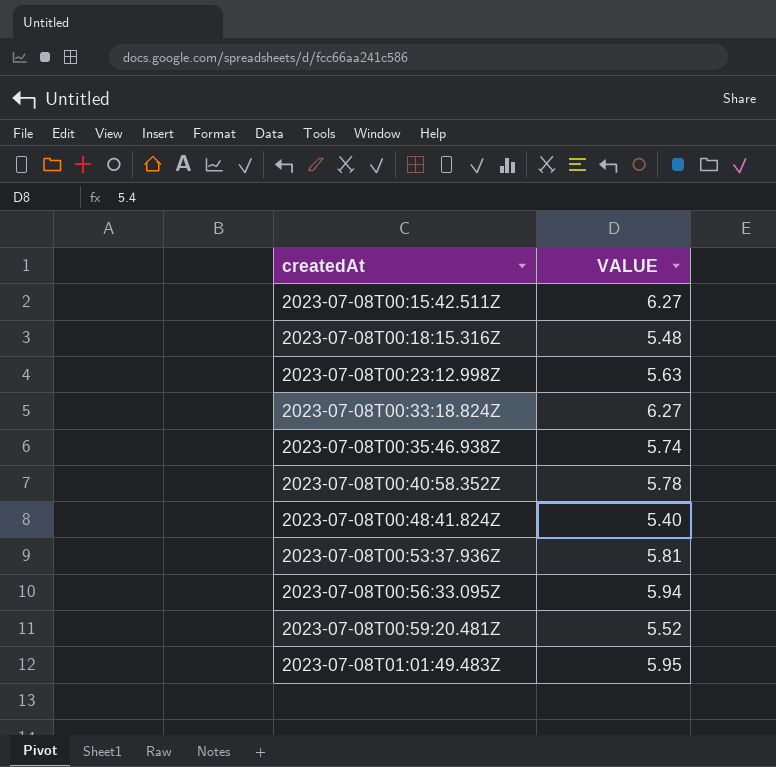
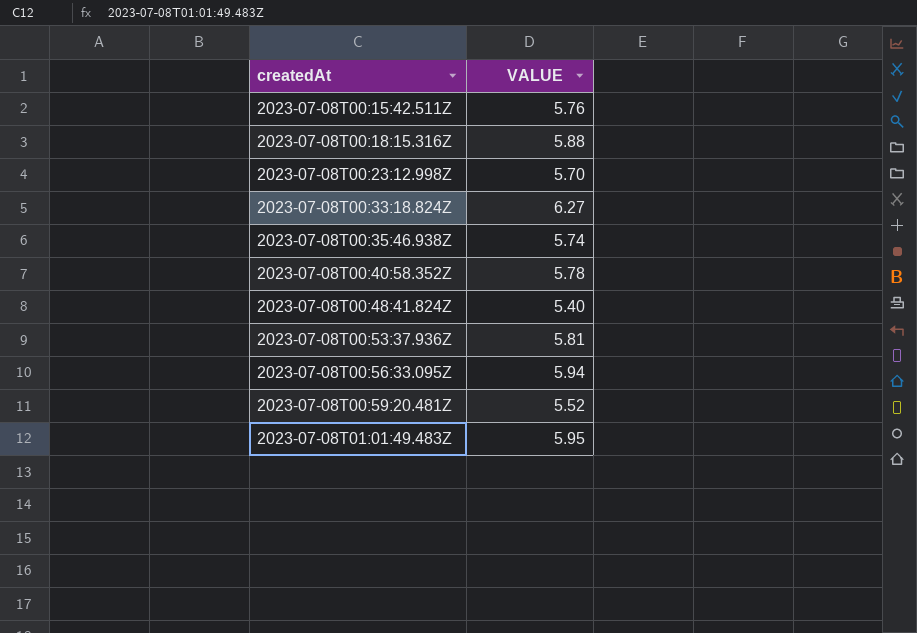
2023-07-08T00:15:42.511Z | VALUE: 6.27 -> 5.76
2023-07-08T00:18:15.316Z | VALUE: 5.48 -> 5.88
2023-07-08T00:23:12.998Z | VALUE: 5.63 -> 5.70

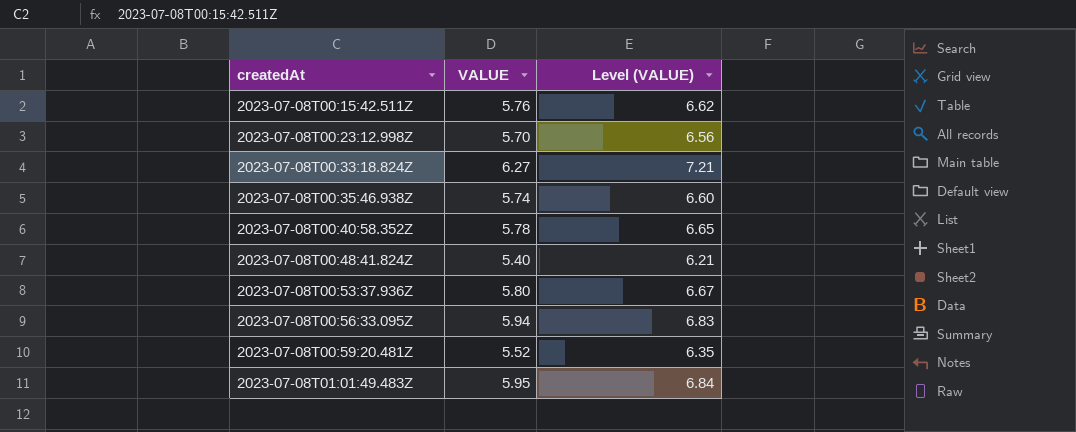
column Level (VALUE) | formula: none -> [VALUE] * 1.15
row 2023-07-08T00:18:15.316Z: 5.88 -> none
2023-07-08T00:53:37.936Z | VALUE: 5.81 -> 5.80

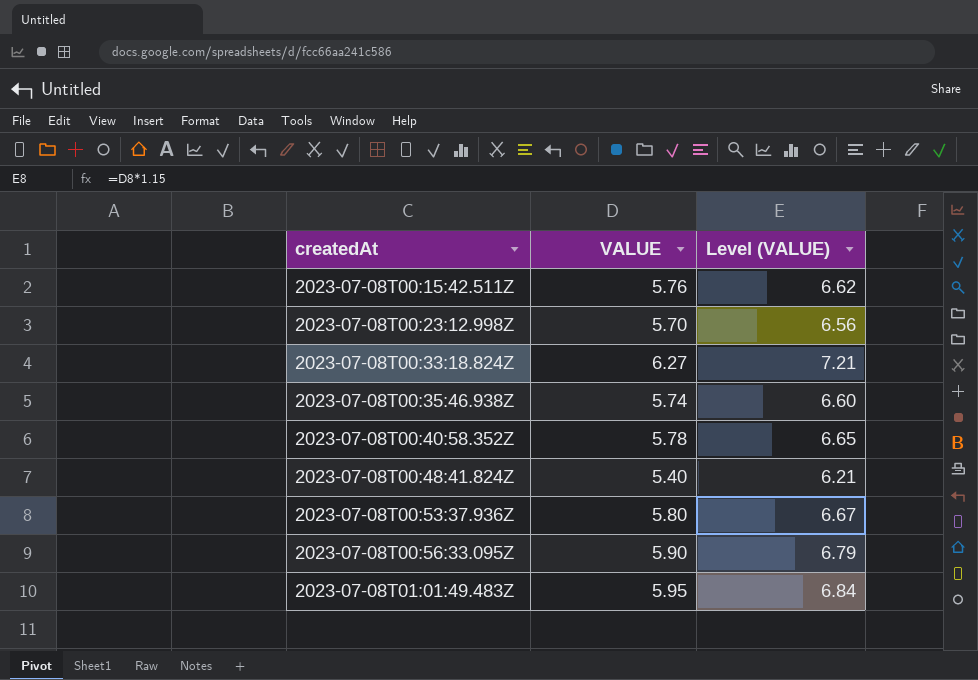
row 2023-07-08T00:59:20.481Z: 5.52 | 6.35 -> none
2023-07-08T00:56:33.095Z | VALUE: 5.94 -> 5.90
2023-07-08T00:56:33.095Z | Level (VALUE): 6.83 -> 6.79

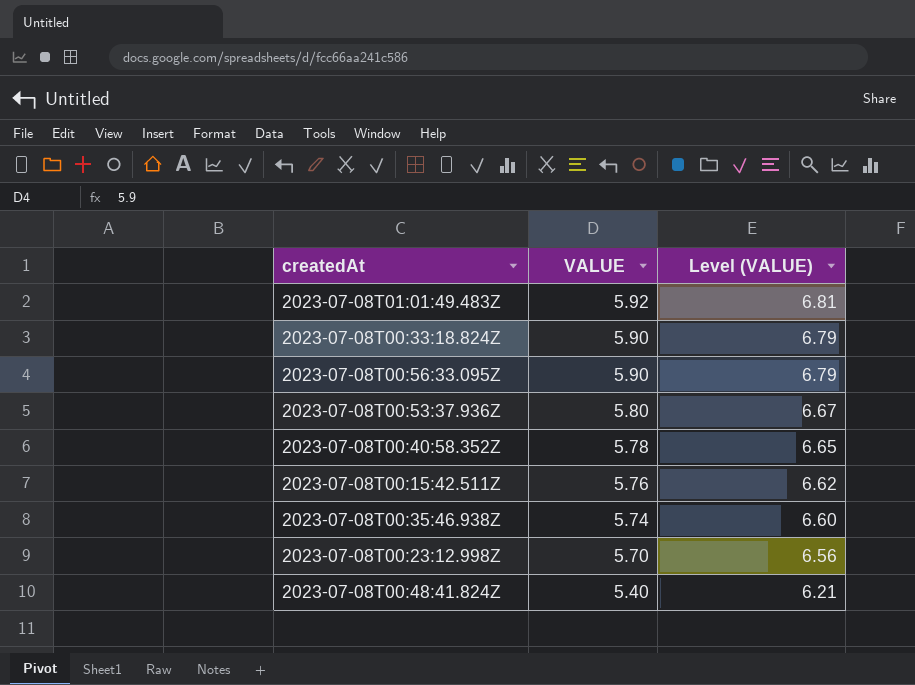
row order: createdAt ascending -> VALUE descending
2023-07-08T01:01:49.483Z | VALUE: 5.95 -> 5.92
2023-07-08T01:01:49.483Z | Level (VALUE): 6.84 -> 6.81
2023-07-08T00:33:18.824Z | VALUE: 6.27 -> 5.90
2023-07-08T00:33:18.824Z | Level (VALUE): 7.21 -> 6.79

